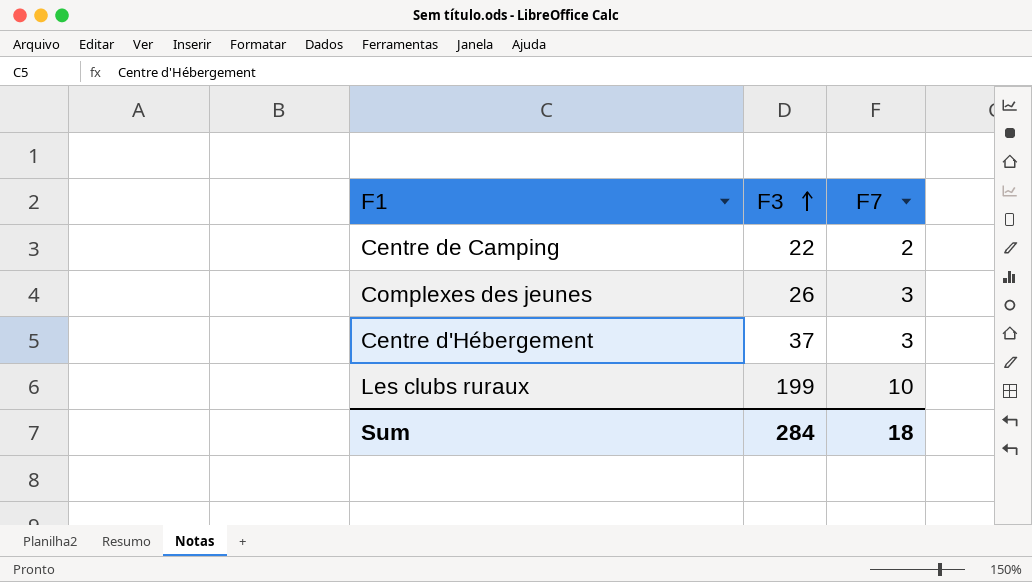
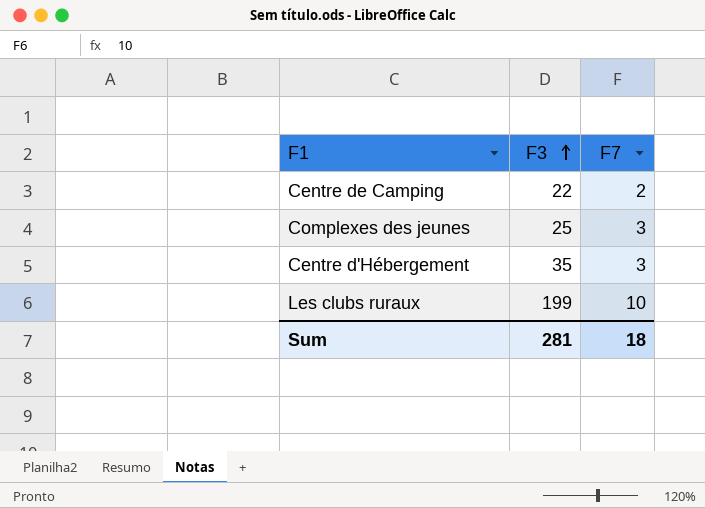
Complexes des jeunes | F3: 26 -> 25
Centre d'Hébergement | F3: 37 -> 35
Sum | F3: 284 -> 281

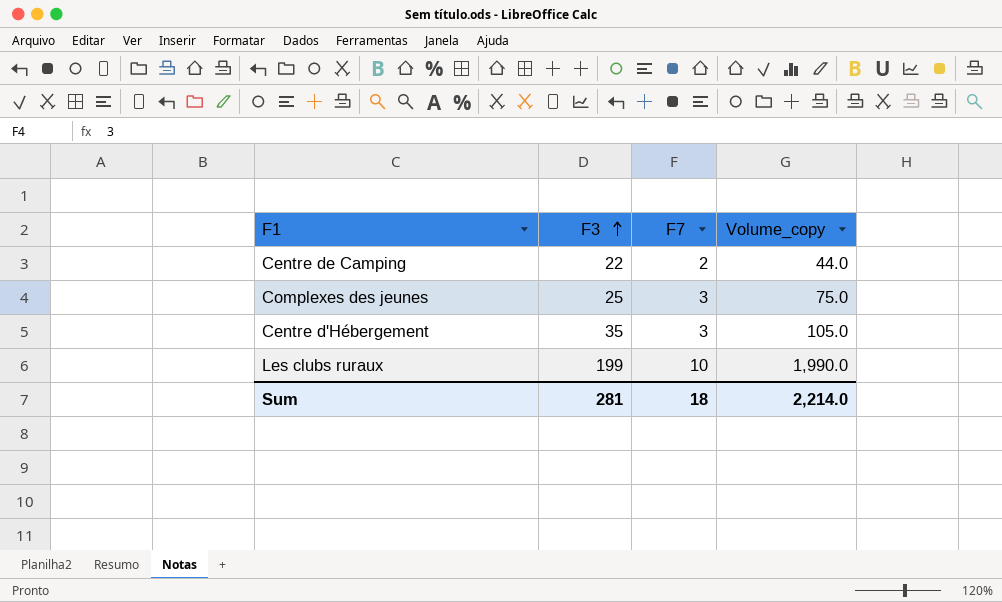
column Volume_copy | formula: none -> [F3] * [F7]

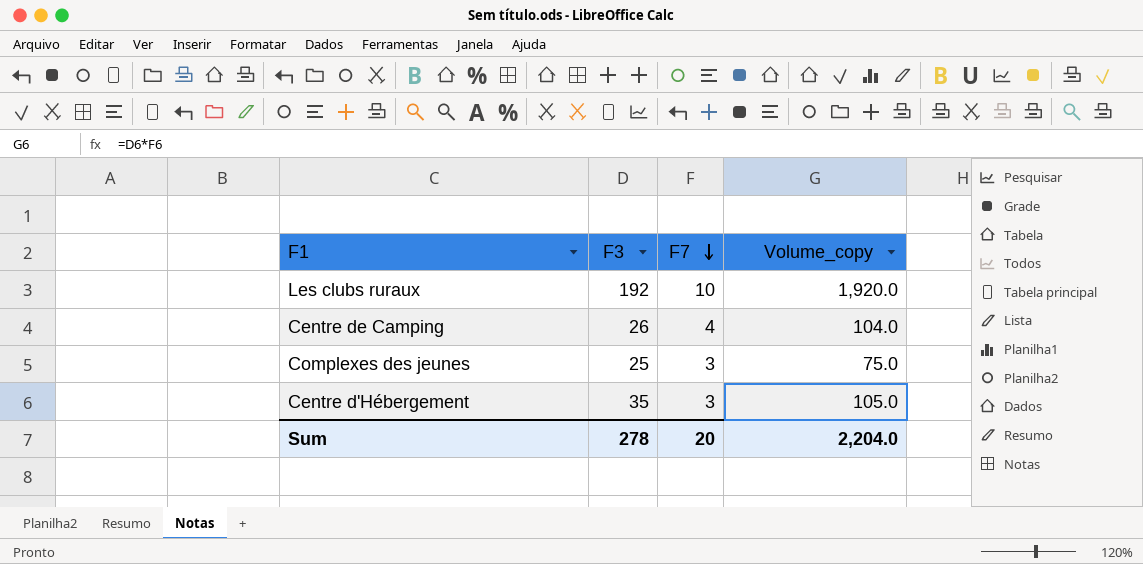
row order: F3 ascending -> F7 descending
Les clubs ruraux | F3: 199 -> 192
Les clubs ruraux | Volume_copy: 1,990.0 -> 1,920.0
Centre de Camping | F3: 22 -> 26
Centre de Camping | F7: 2 -> 4
Centre de Camping | Volume_copy: 44.0 -> 104.0
Sum | F3: 281 -> 278
Sum | F7: 18 -> 20
Sum | Volume_copy: 2,214.0 -> 2,204.0

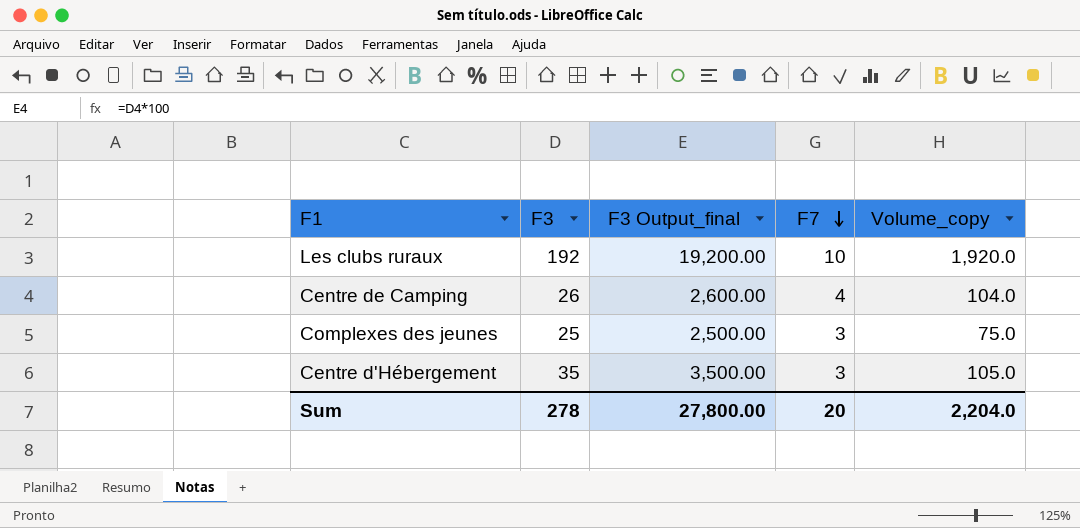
column F3 Output_final | formula: none -> [F3] * 100

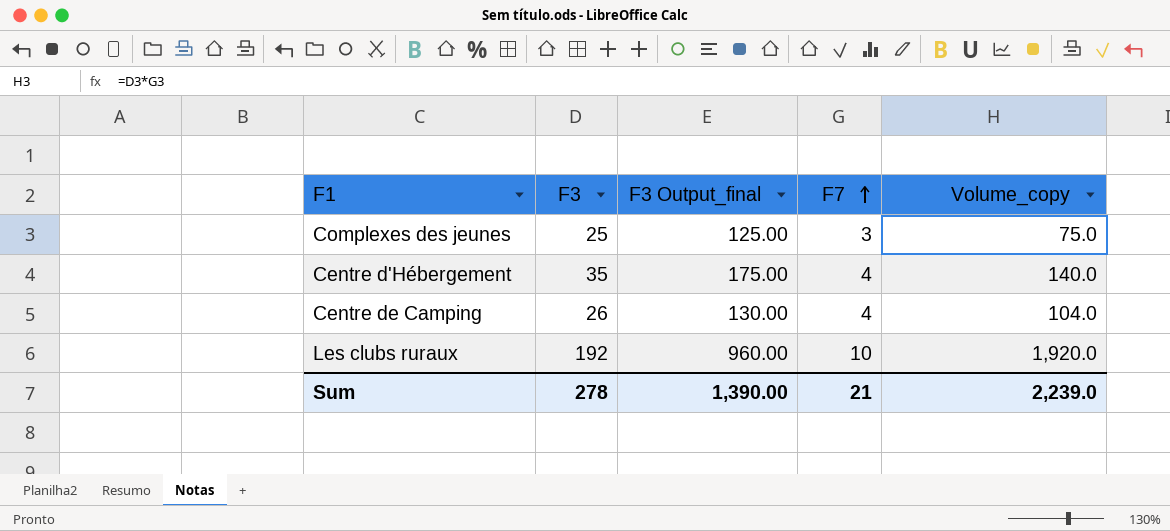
row order: F7 descending -> F7 ascending
column F3 Output_final | formula: [F3] * 100 -> [F3] * 5
Centre d'Hébergement | F7: 3 -> 4
Centre d'Hébergement | Volume_copy: 105.0 -> 140.0
Sum | F3 Output_final: 27,800.00 -> 1,390.00
Sum | F7: 20 -> 21
Sum | Volume_copy: 2,204.0 -> 2,239.0

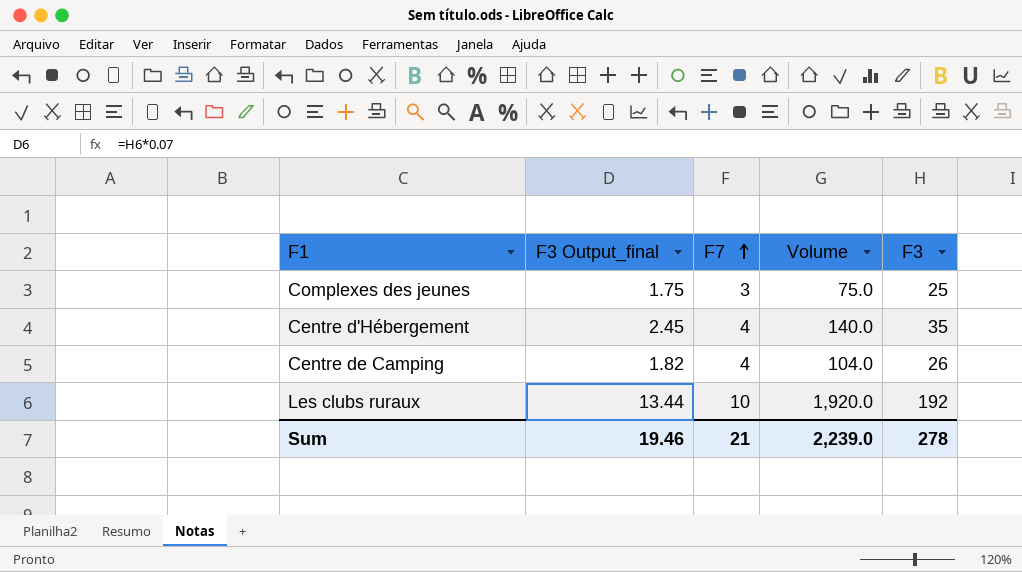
column F3 Output_final | formula: [F3] * 5 -> [F3] * 0.07
column name: Volume_copy -> Volume
column F3 | position: 2 -> 5
Sum | F3 Output_final: 1,390.00 -> 19.46

